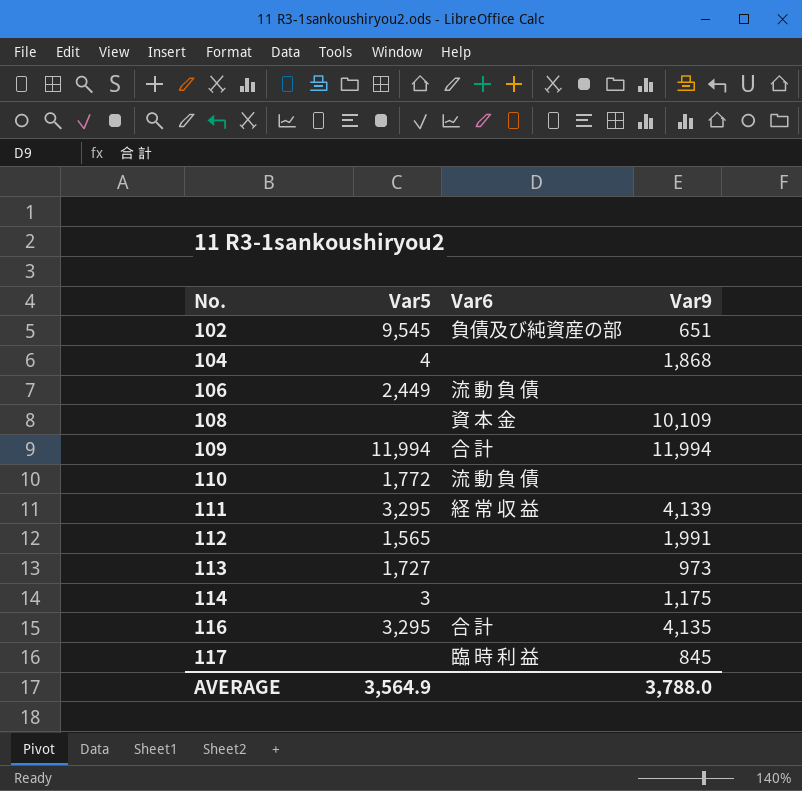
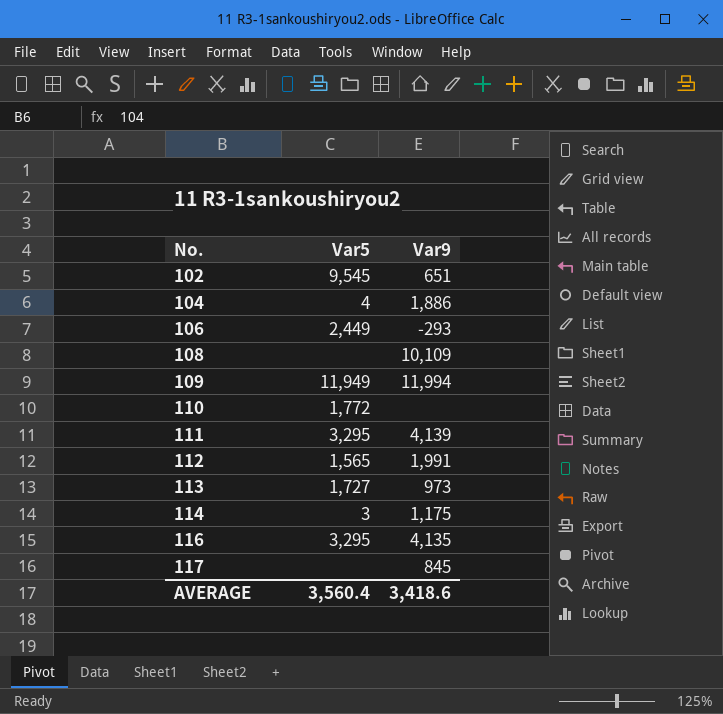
column Var6 | position: 3 -> none
104 | Var9: 1,868 -> 1,886
106 | Var9: none -> -293
109 | Var5: 11,994 -> 11,949
AVERAGE | Var5: 3,564.9 -> 3,560.4
AVERAGE | Var9: 3,788.0 -> 3,418.6

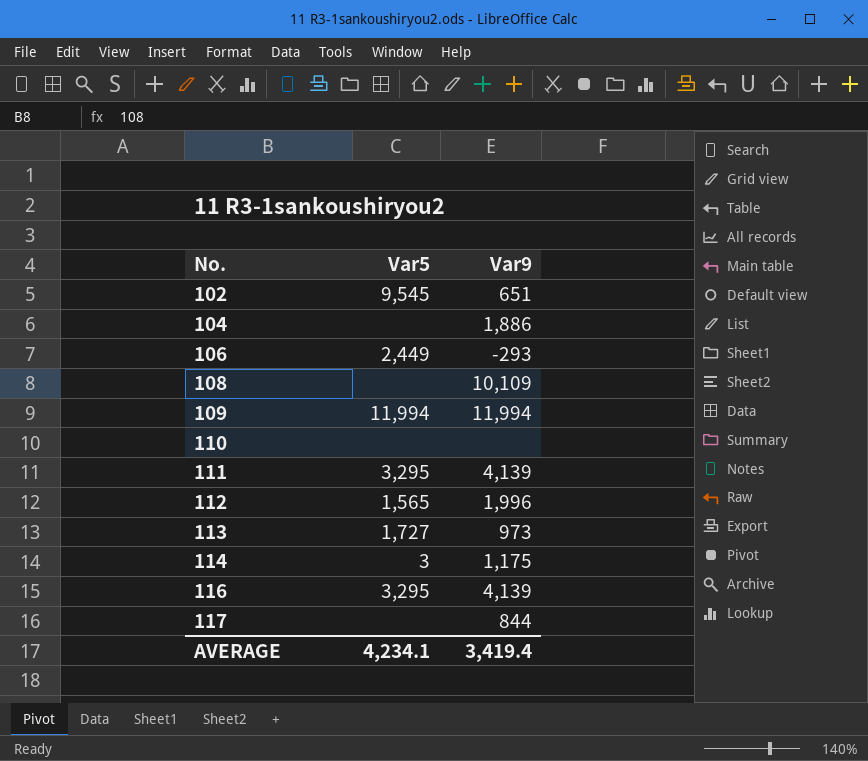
104 | Var5: 4 -> none
109 | Var5: 11,949 -> 11,994
110 | Var5: 1,772 -> none
112 | Var9: 1,991 -> 1,996
116 | Var9: 4,135 -> 4,139
117 | Var9: 845 -> 844
AVERAGE | Var5: 3,560.4 -> 4,234.1
AVERAGE | Var9: 3,418.6 -> 3,419.4

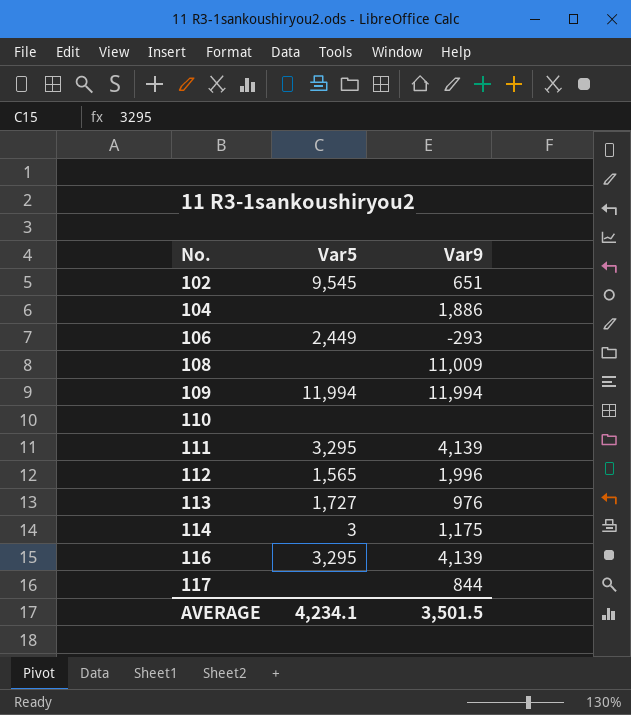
108 | Var9: 10,109 -> 11,009
113 | Var9: 973 -> 976
AVERAGE | Var9: 3,419.4 -> 3,501.5

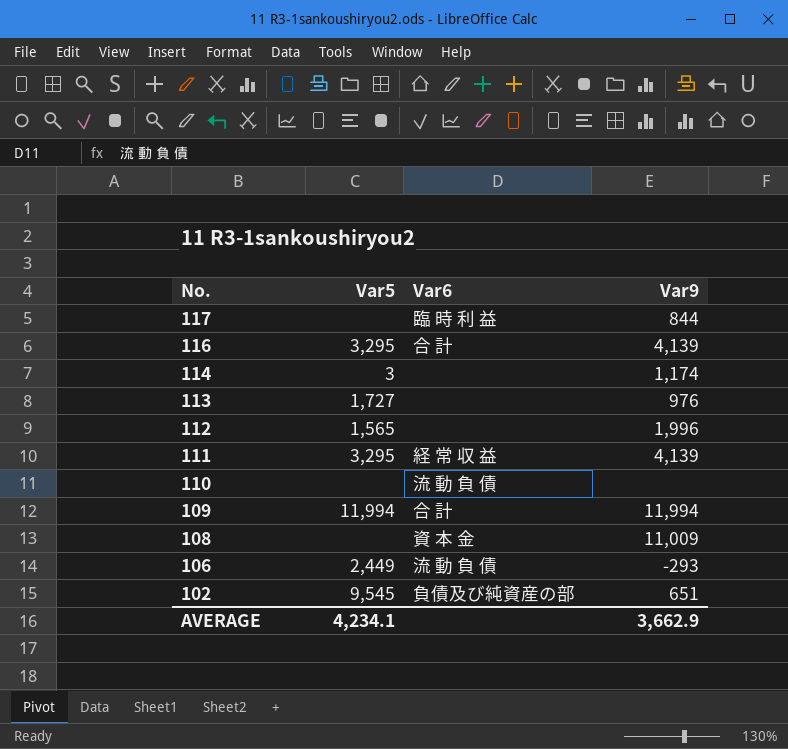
row order: No. ascending -> No. descending
column Var6 | position: none -> 3
row 104: none | 1,886 -> none
114 | Var9: 1,175 -> 1,174
AVERAGE | Var9: 3,501.5 -> 3,662.9

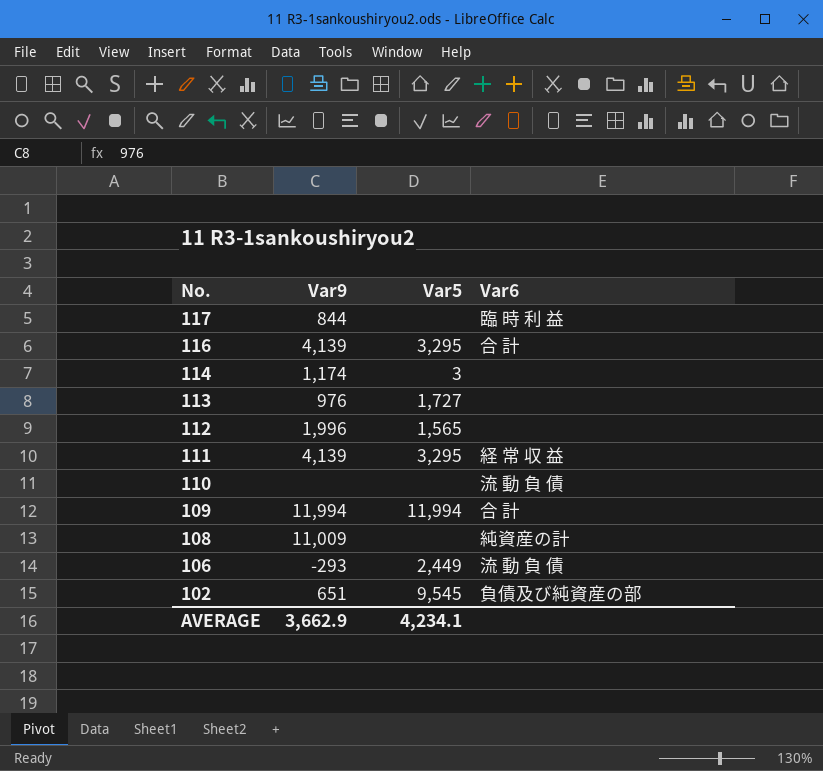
column Var9 | position: 4 -> 2
108 | Var6: 資 本 金 -> 純資産の計

